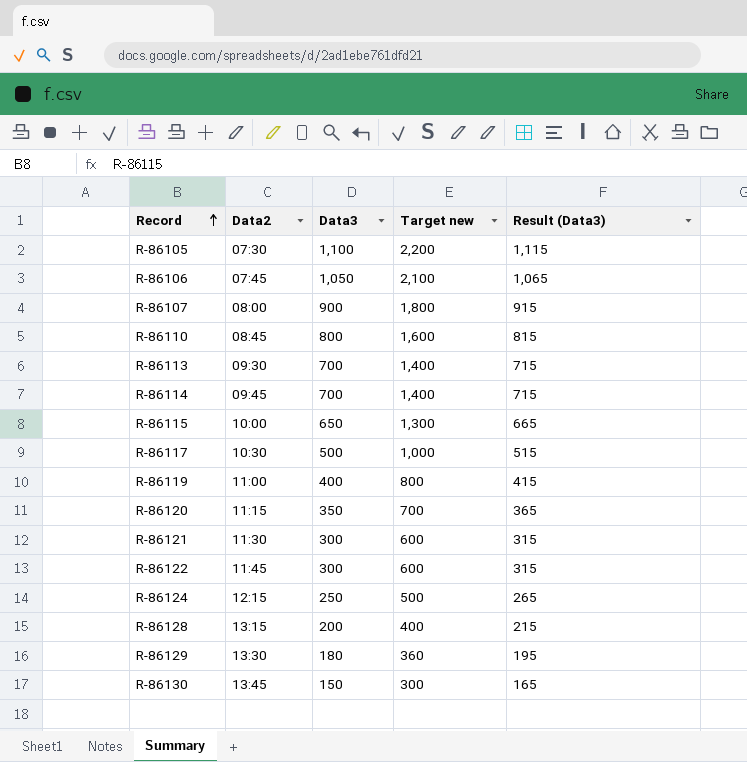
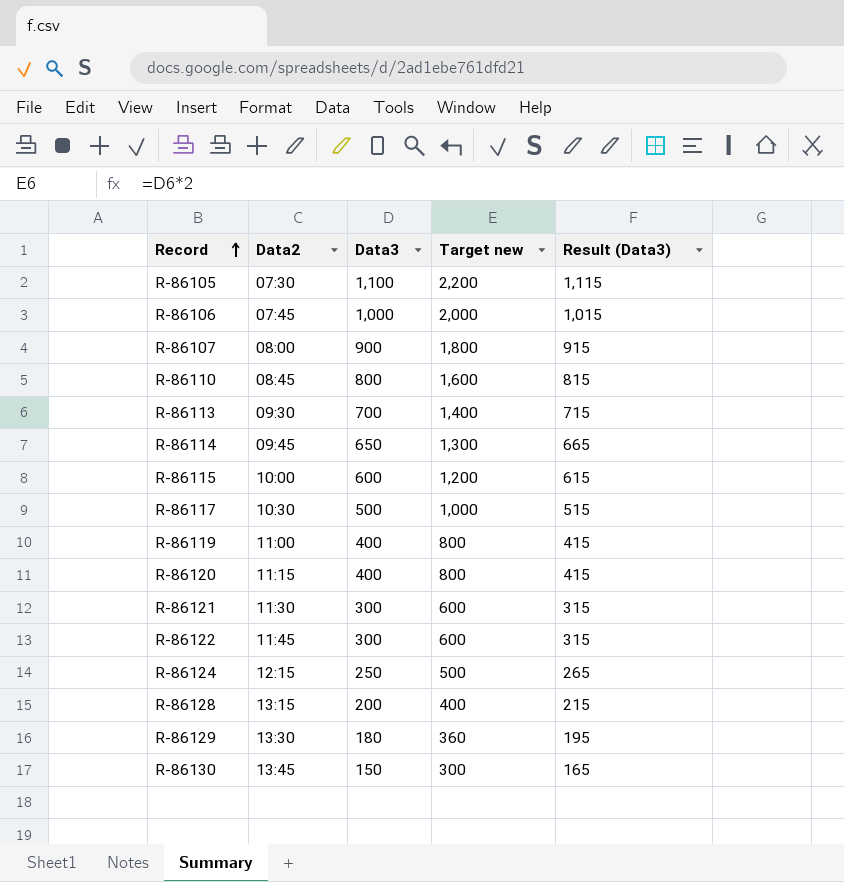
R-86106 | Data3: 1,050 -> 1,000
R-86106 | Target new: 2,100 -> 2,000
R-86106 | Result (Data3): 1,065 -> 1,015
R-86114 | Data3: 700 -> 650
R-86114 | Target new: 1,400 -> 1,300
R-86114 | Result (Data3): 715 -> 665
R-86115 | Data3: 650 -> 600
R-86115 | Target new: 1,300 -> 1,200
R-86115 | Result (Data3): 665 -> 615
R-86120 | Data3: 350 -> 400
R-86120 | Target new: 700 -> 800
R-86120 | Result (Data3): 365 -> 415

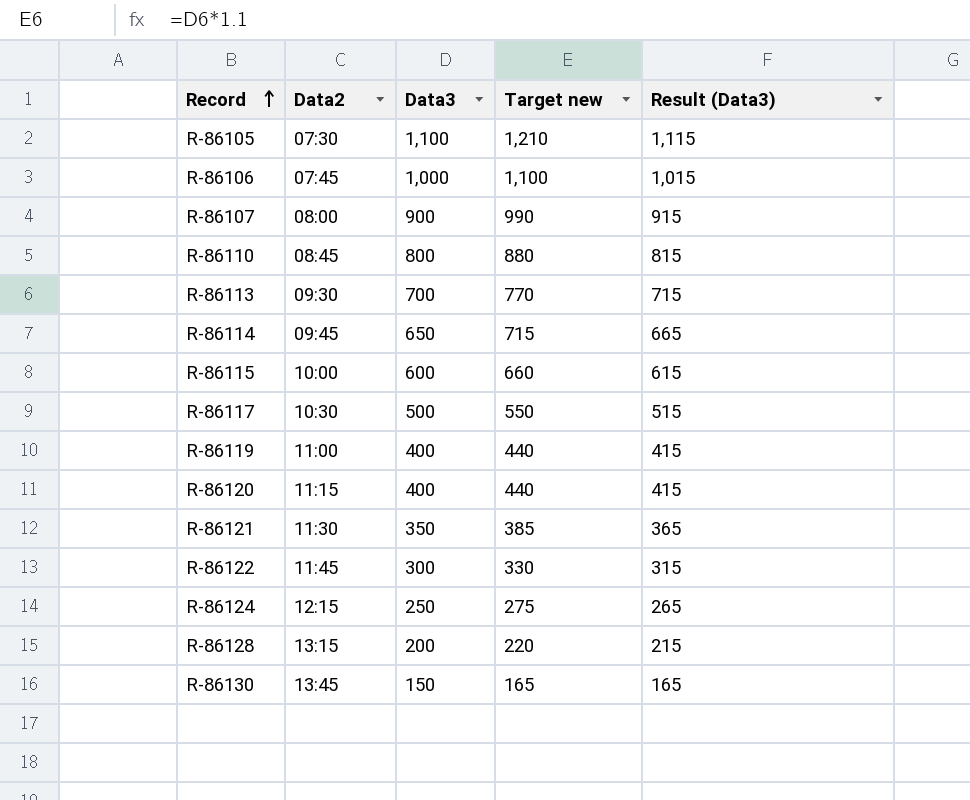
column Target new | formula: [Data3] * 2 -> [Data3] * 1.1
row R-86129: 13:30 | 180 | 360 | 195 -> none
R-86121 | Data3: 300 -> 350
R-86121 | Result (Data3): 315 -> 365

